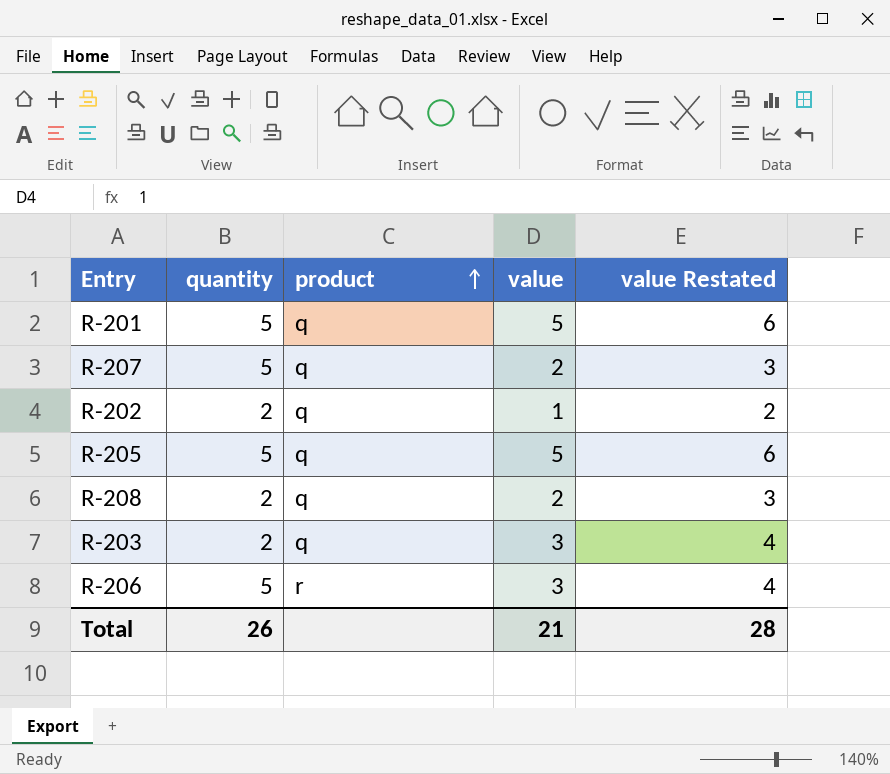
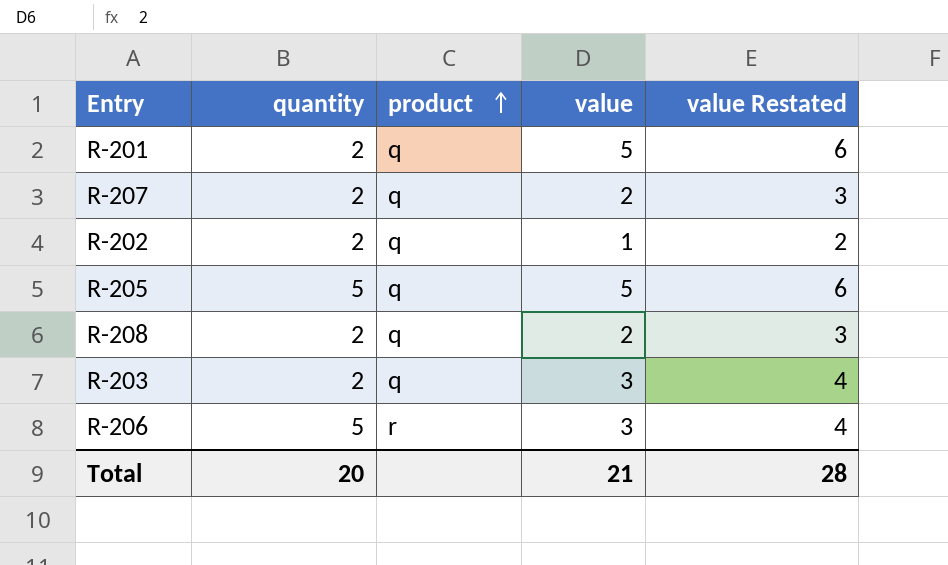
R-201 | quantity: 5 -> 2
R-207 | quantity: 5 -> 2
Total | quantity: 26 -> 20

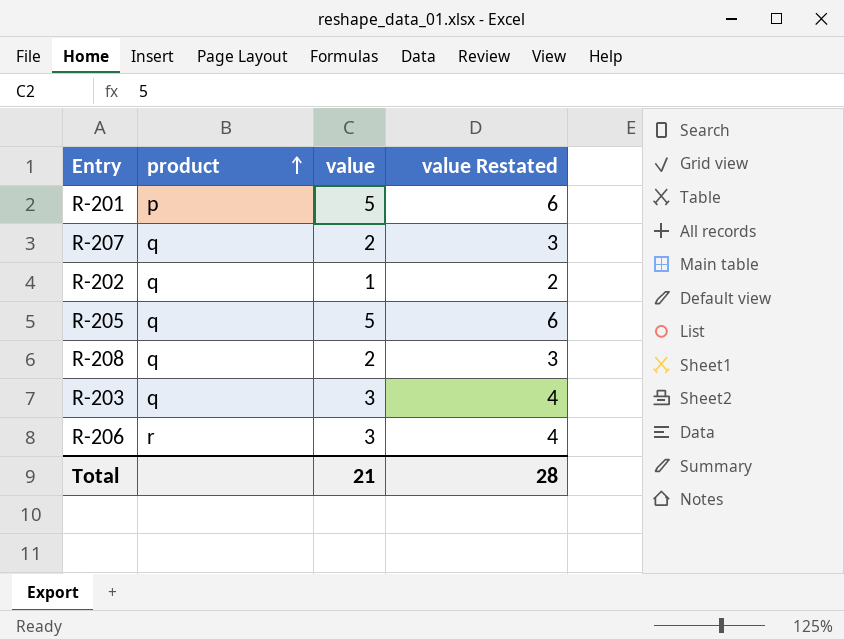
column quantity | position: 2 -> none
R-201 | product: q -> p

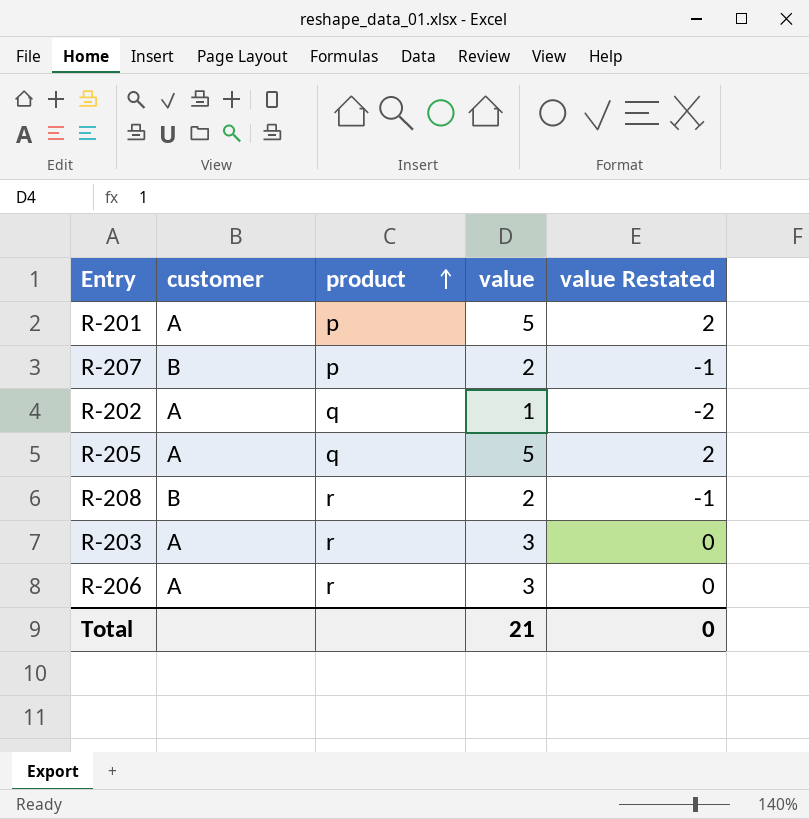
column customer | position: none -> 2
column value Restated | formula: [value] + 1 -> [value] - 3
R-207 | product: q -> p
R-208 | product: q -> r
R-203 | product: q -> r
Total | value Restated: 28 -> 0

